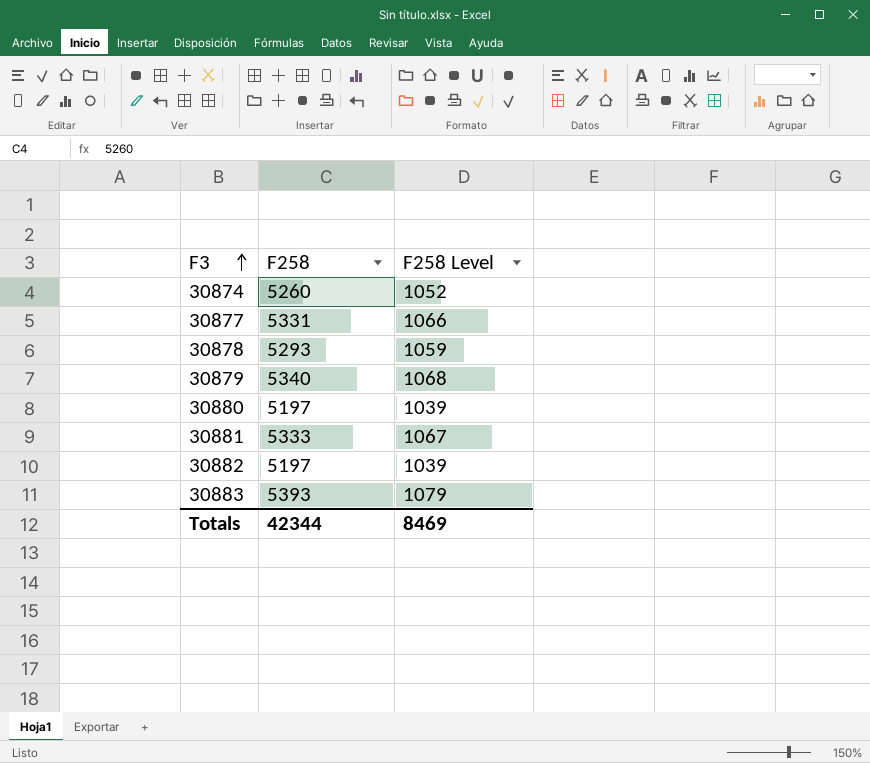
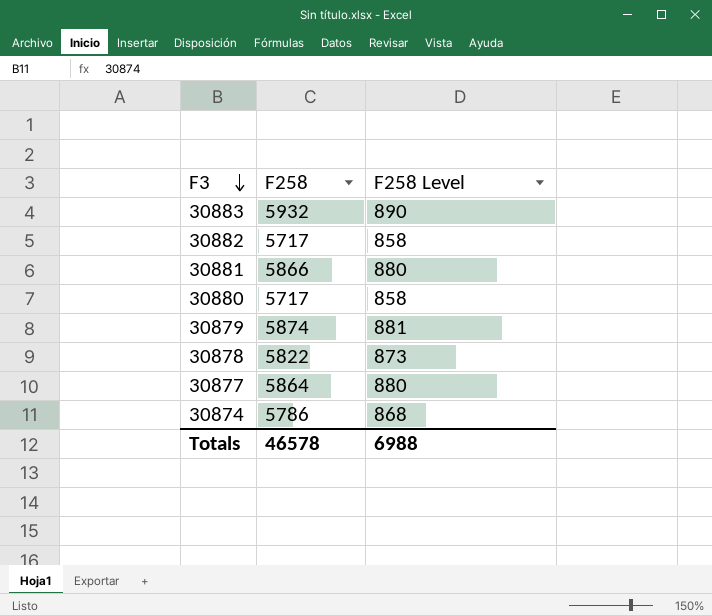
row order: F3 ascending -> F3 descending
column F258 Level | formula: [F258] * 0.2 -> [F258] * 0.15
30883 | F258: 5393 -> 5932
30882 | F258: 5197 -> 5717
30881 | F258: 5333 -> 5866
30880 | F258: 5197 -> 5717
30879 | F258: 5340 -> 5874
30878 | F258: 5293 -> 5822
30877 | F258: 5331 -> 5864
30874 | F258: 5260 -> 5786
Totals | F258: 42344 -> 46578
Totals | F258 Level: 8469 -> 6988

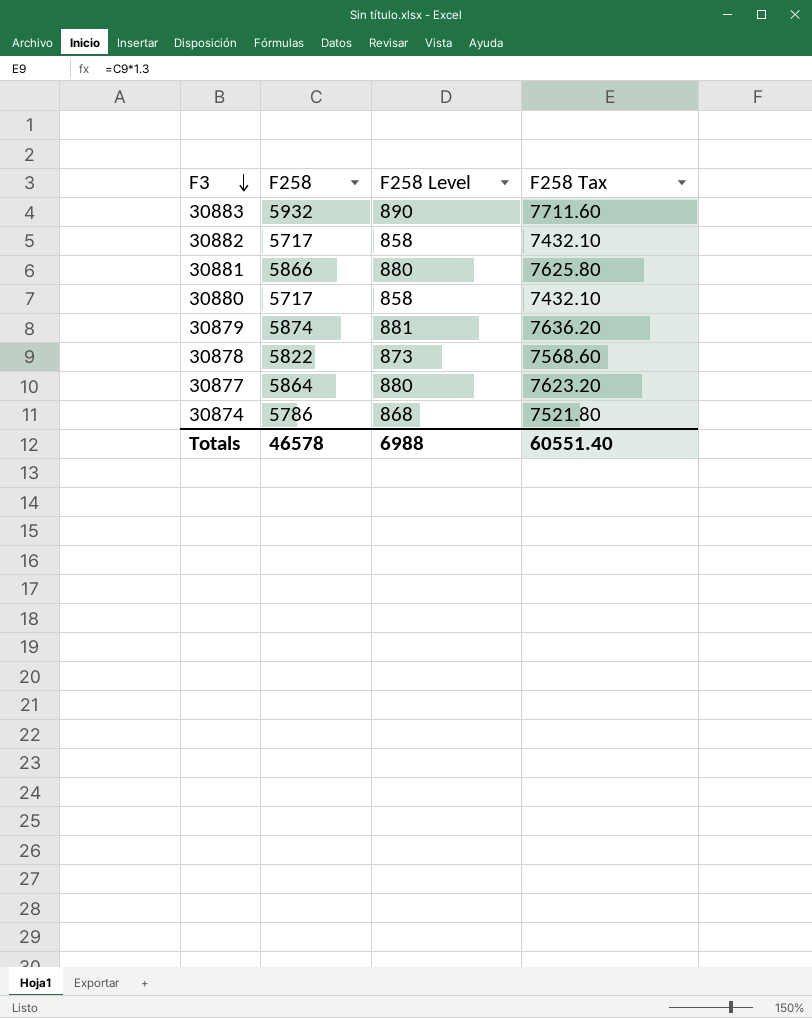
column F258 Tax | formula: none -> [F258] * 1.3

